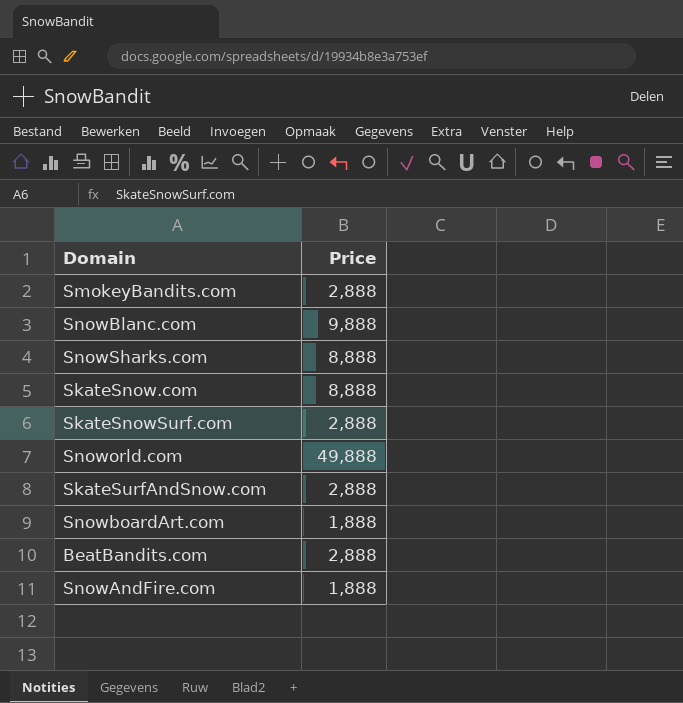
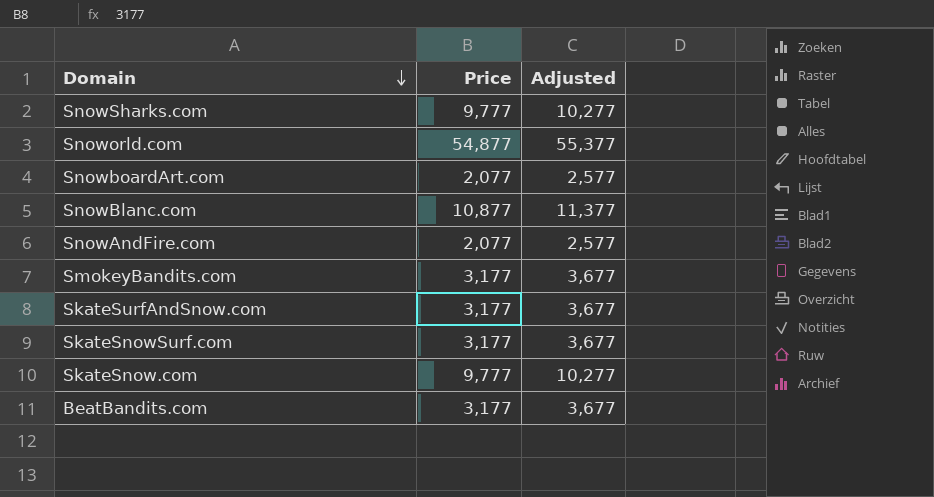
row order: none -> Domain descending
column Adjusted | formula: none -> [Price] + 500
SnowSharks.com | Price: 8,888 -> 9,777
Snoworld.com | Price: 49,888 -> 54,877
SnowboardArt.com | Price: 1,888 -> 2,077
SnowBlanc.com | Price: 9,888 -> 10,877
SnowAndFire.com | Price: 1,888 -> 2,077
SmokeyBandits.com | Price: 2,888 -> 3,177
SkateSurfAndSnow.com | Price: 2,888 -> 3,177
SkateSnowSurf.com | Price: 2,888 -> 3,177
SkateSnow.com | Price: 8,888 -> 9,777
BeatBandits.com | Price: 2,888 -> 3,177

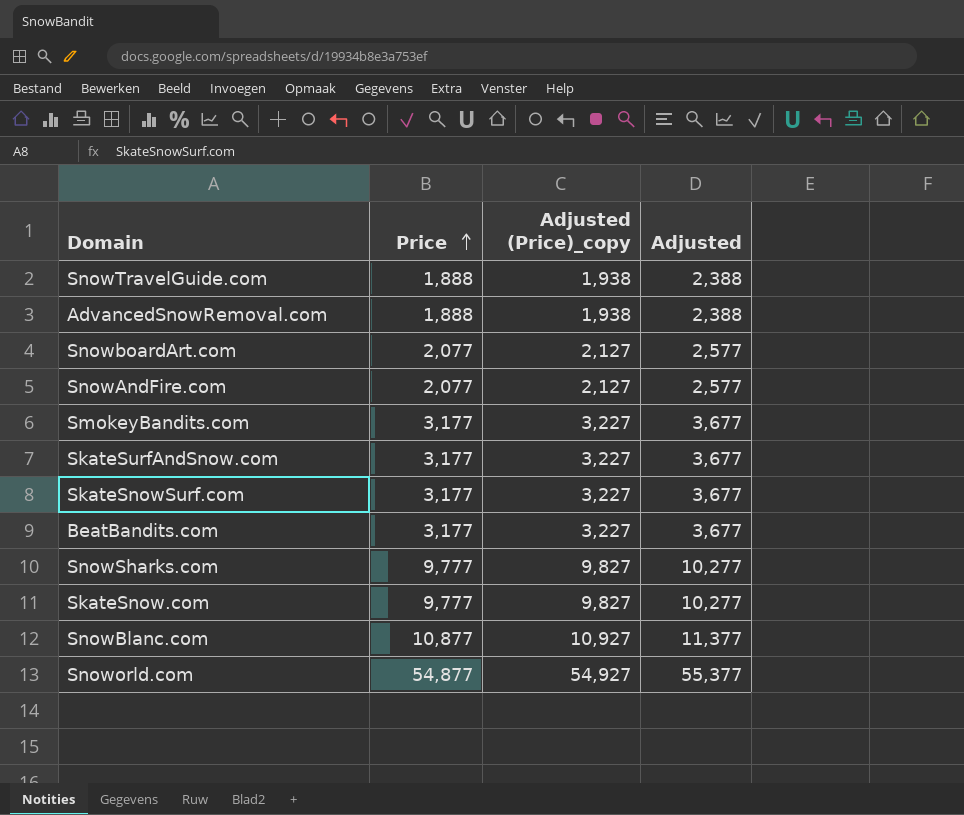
row order: Domain descending -> Price ascending
column Adjusted (Price)_copy | formula: none -> [Price] + 50
row SnowTravelGuide.com: none -> 1,888 | 1,938 | 2,388
row AdvancedSnowRemoval.com: none -> 1,888 | 1,938 | 2,388

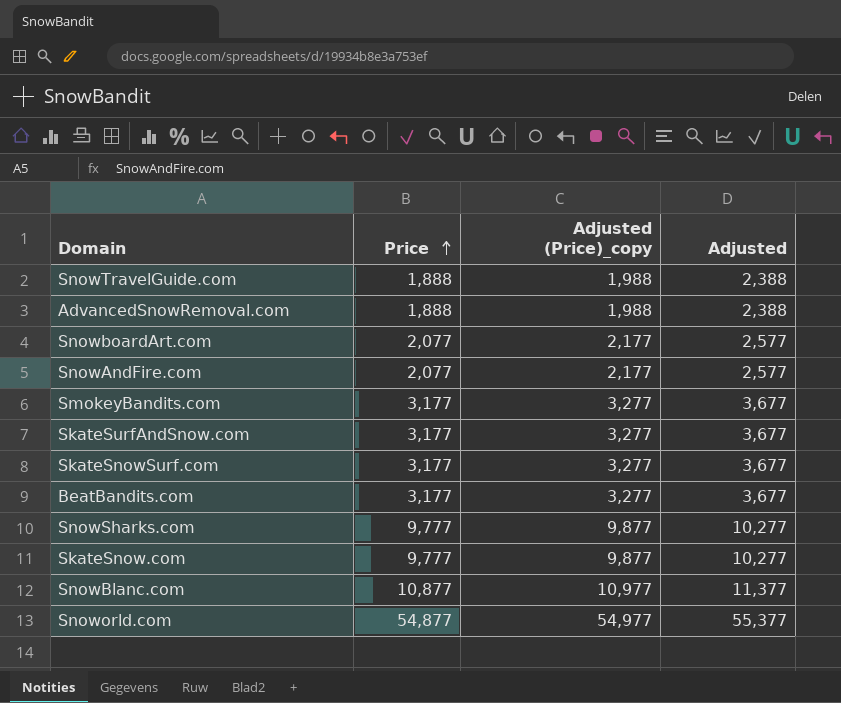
column Adjusted (Price)_copy | formula: [Price] + 50 -> [Price] + 100

